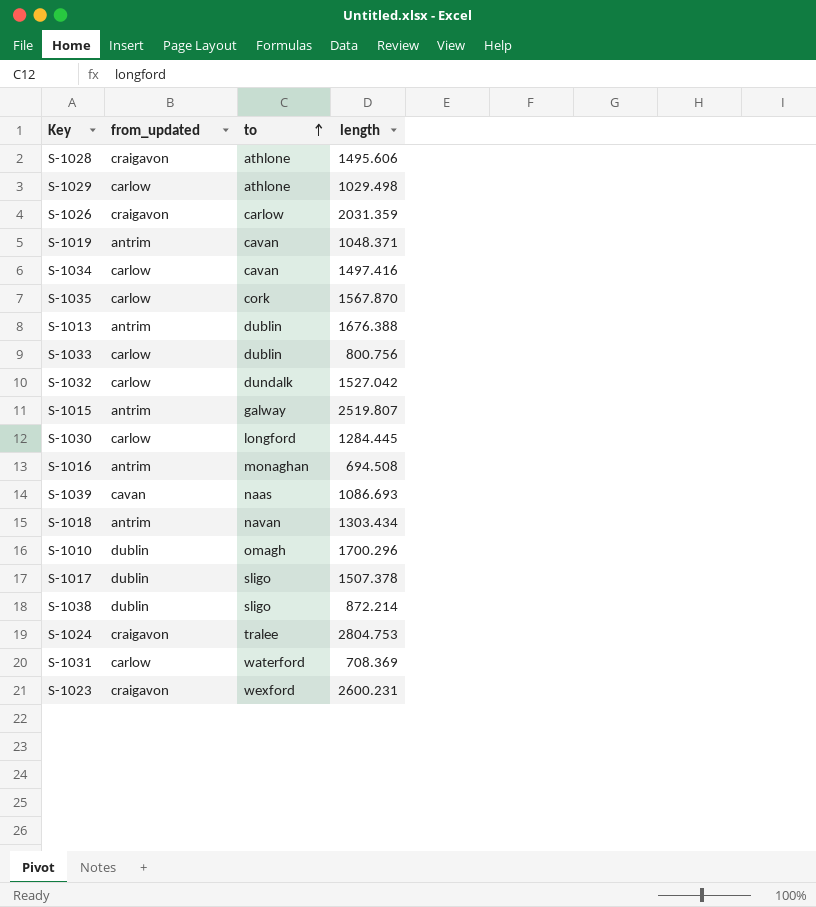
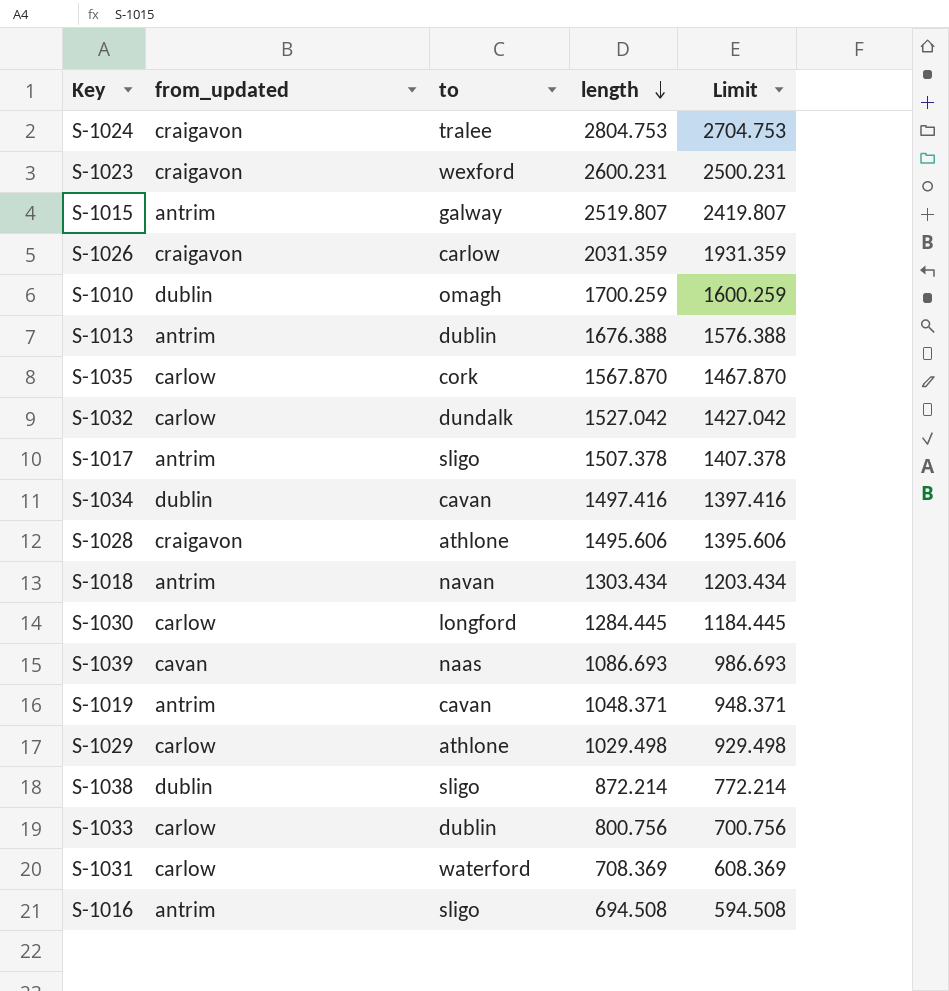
row order: to ascending -> length descending
column Limit | formula: none -> [length] - 100
S-1010 | length: 1700.296 -> 1700.259
S-1017 | from_updated: dublin -> antrim
S-1034 | from_updated: carlow -> dublin
S-1016 | to: monaghan -> sligo

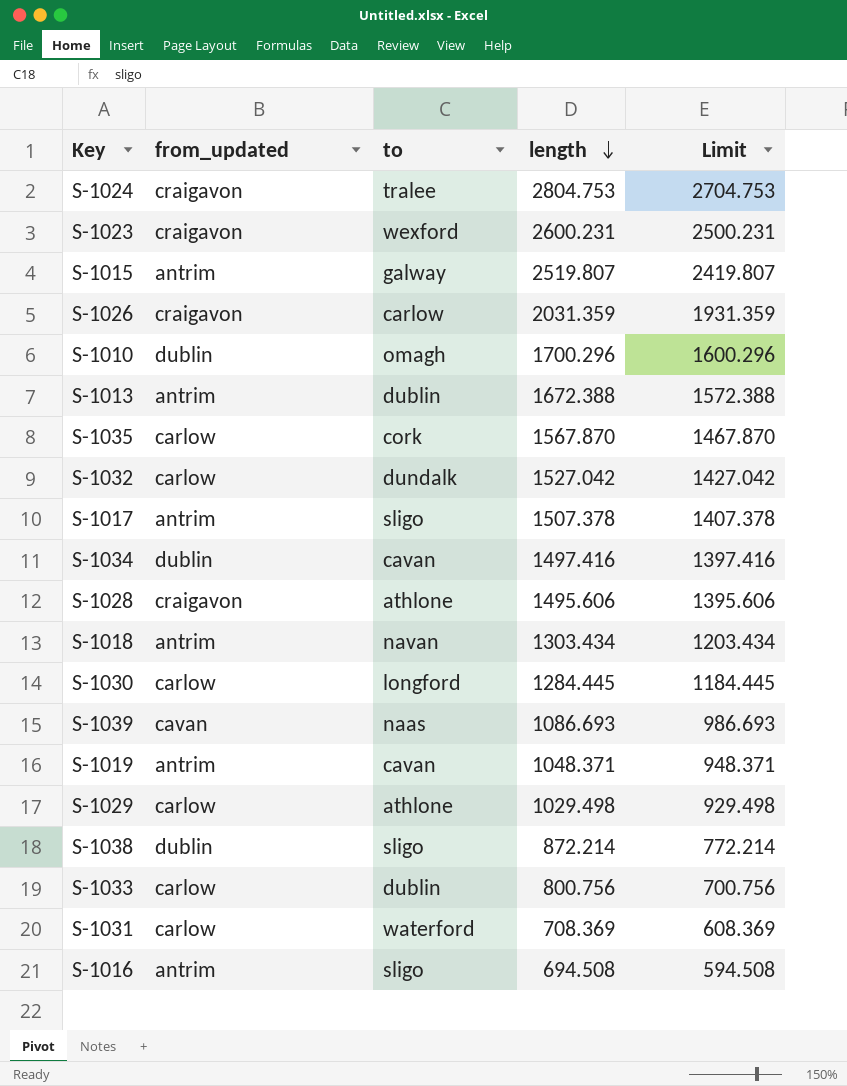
S-1010 | length: 1700.259 -> 1700.296
S-1010 | Limit: 1600.259 -> 1600.296
S-1013 | length: 1676.388 -> 1672.388
S-1013 | Limit: 1576.388 -> 1572.388

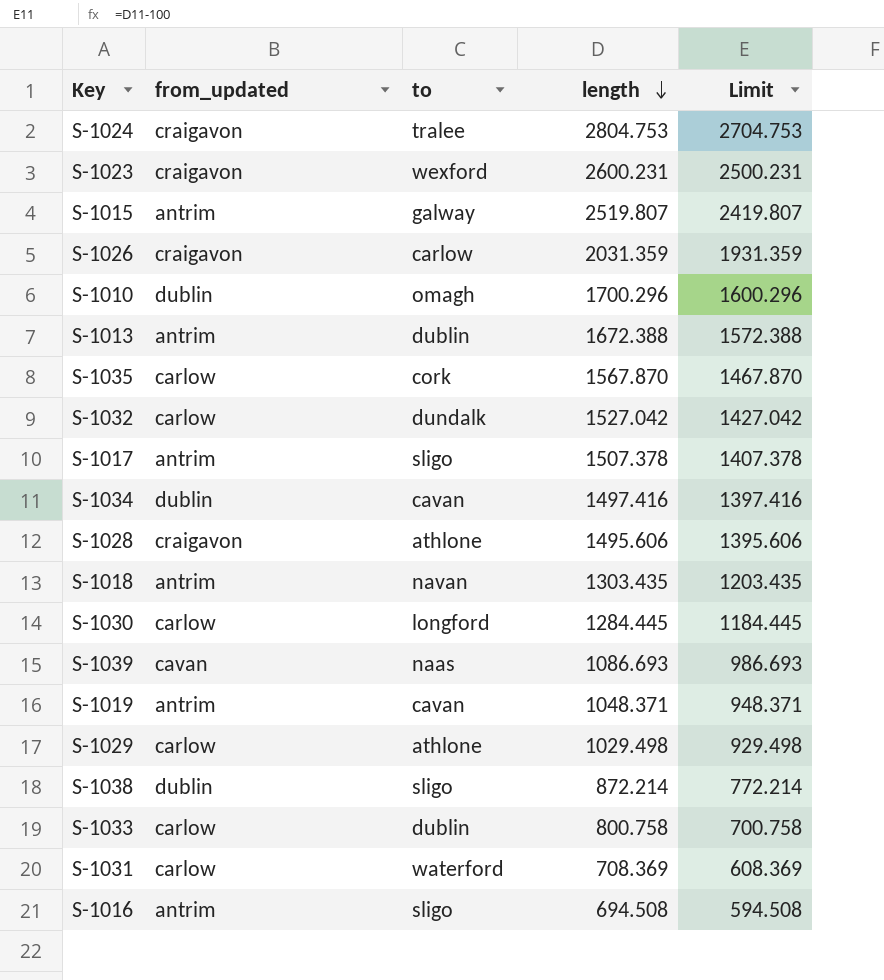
S-1018 | length: 1303.434 -> 1303.435
S-1018 | Limit: 1203.434 -> 1203.435
S-1033 | length: 800.756 -> 800.758
S-1033 | Limit: 700.756 -> 700.758

